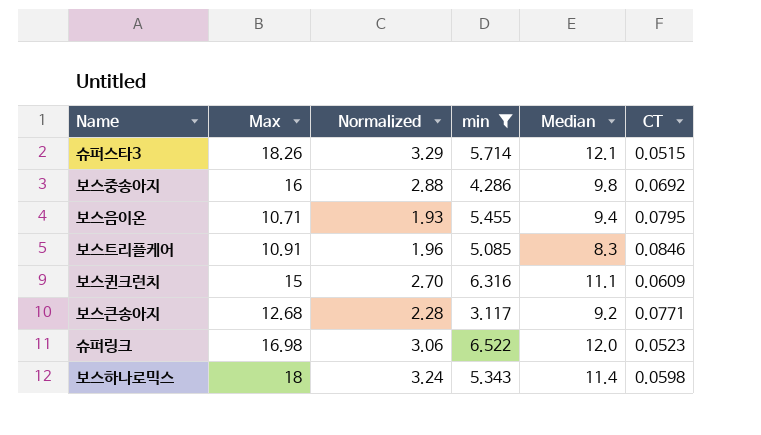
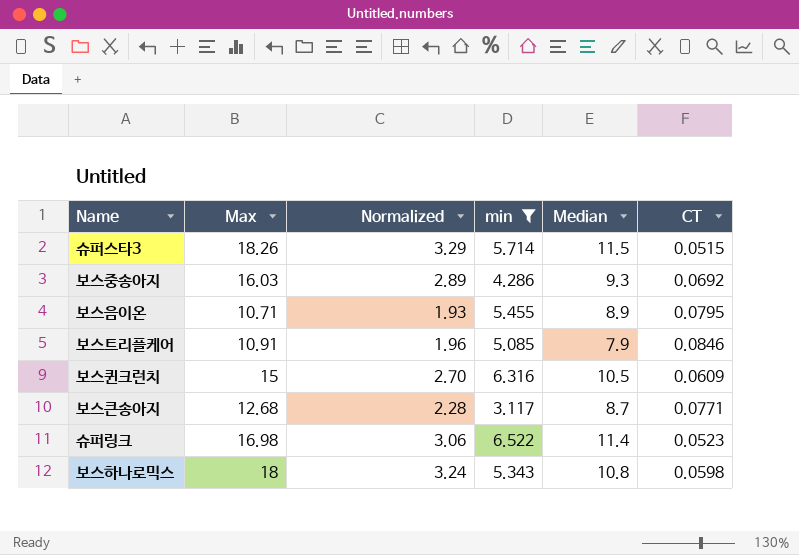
슈퍼스타3 | Median: 12.1 -> 11.5
보스중송아지 | Max: 16 -> 16.03
보스중송아지 | Normalized: 2.88 -> 2.89
보스중송아지 | Median: 9.8 -> 9.3
보스음이온 | Median: 9.4 -> 8.9
보스트리플케어 | Median: 8.3 -> 7.9
보스퀸크런치 | Median: 11.1 -> 10.5
보스큰송아지 | Median: 9.2 -> 8.7
슈퍼링크 | Median: 12.0 -> 11.4
보스하나로믹스 | Median: 11.4 -> 10.8

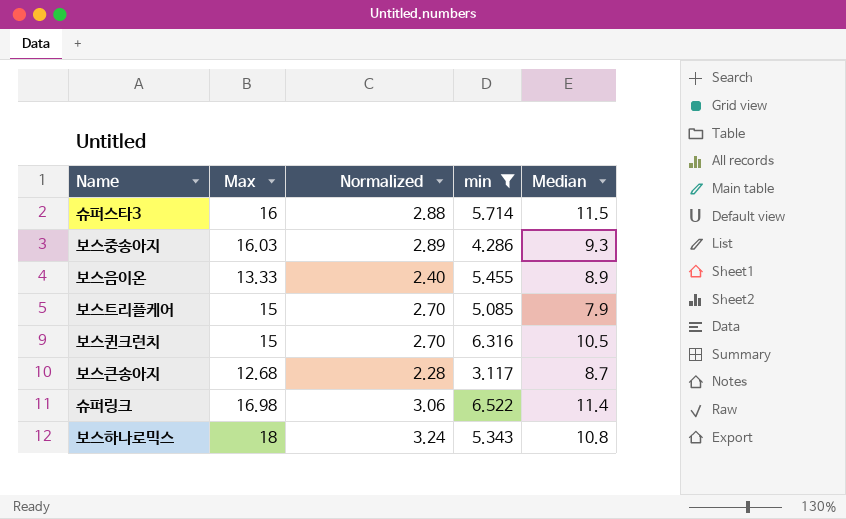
column CT | position: 6 -> none
슈퍼스타3 | Max: 18.26 -> 16
슈퍼스타3 | Normalized: 3.29 -> 2.88
보스음이온 | Max: 10.71 -> 13.33
보스음이온 | Normalized: 1.93 -> 2.40
보스트리플케어 | Max: 10.91 -> 15
보스트리플케어 | Normalized: 1.96 -> 2.70

